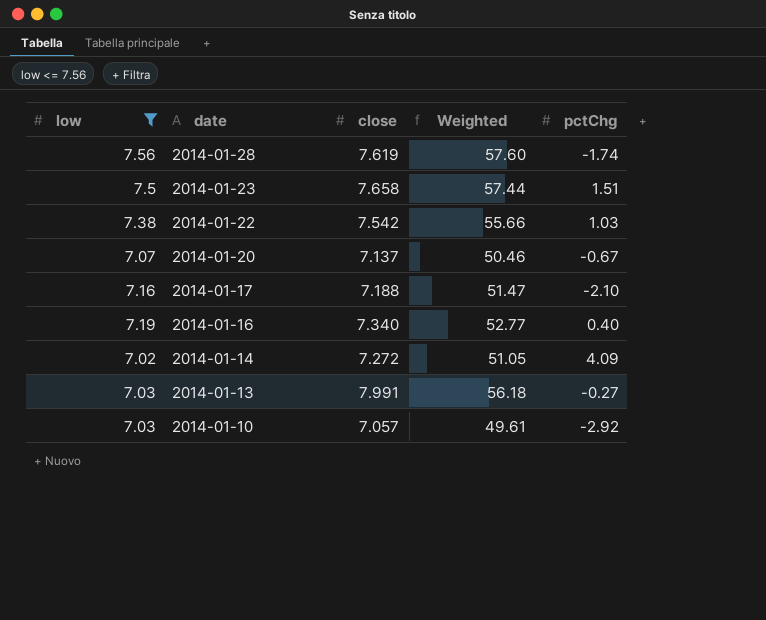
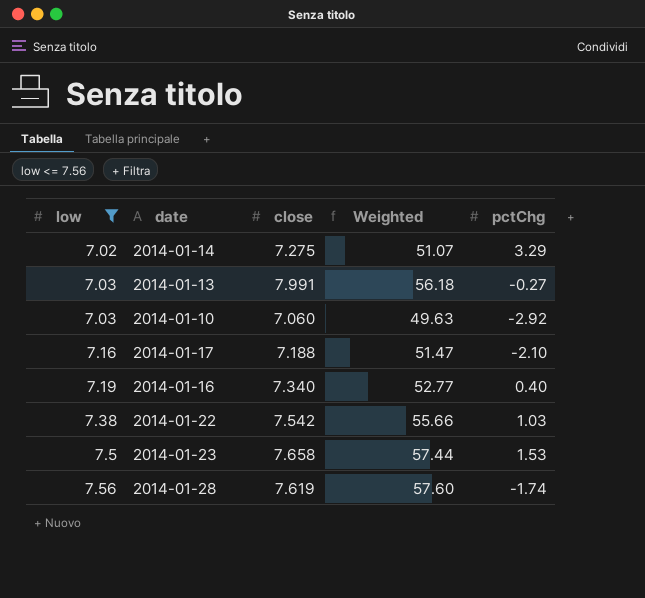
row order: date descending -> low ascending
row 2014-01-20: 7.07 | 7.137 | 50.46 | -0.67 -> none
2014-01-14 | close: 7.272 -> 7.275
2014-01-14 | Weighted: 51.05 -> 51.07
2014-01-14 | pctChg: 4.09 -> 3.29
2014-01-10 | close: 7.057 -> 7.060
2014-01-10 | Weighted: 49.61 -> 49.63
2014-01-23 | pctChg: 1.51 -> 1.53

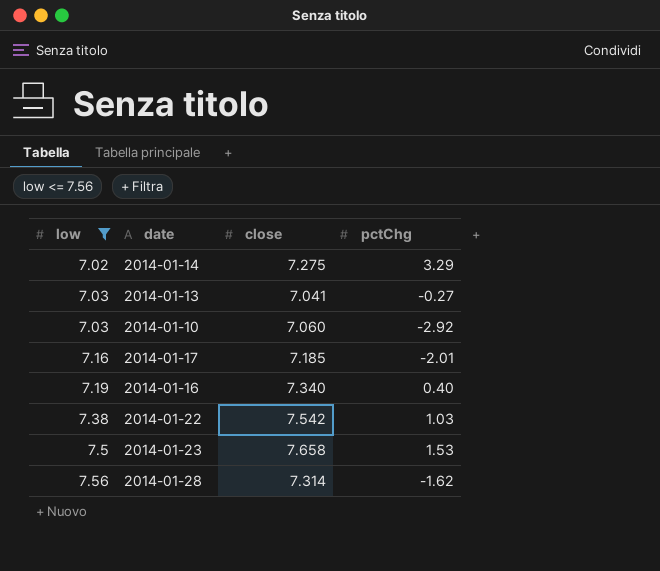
column Weighted | formula: [low] * [close] -> none
2014-01-13 | close: 7.991 -> 7.041
2014-01-17 | close: 7.188 -> 7.185
2014-01-17 | pctChg: -2.10 -> -2.01
2014-01-28 | close: 7.619 -> 7.314
2014-01-28 | pctChg: -1.74 -> -1.62

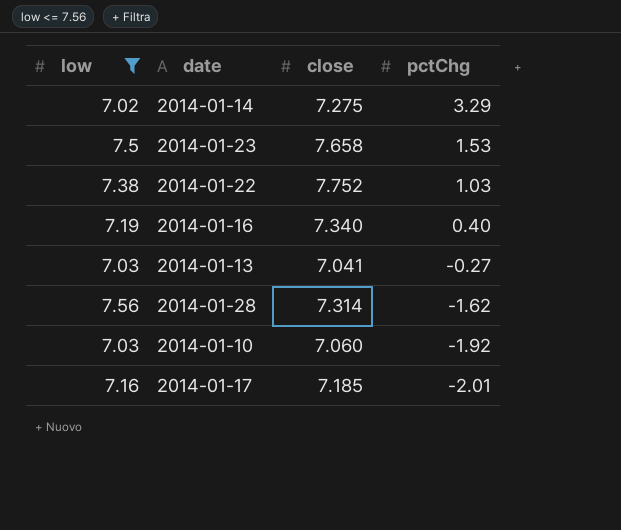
row order: low ascending -> pctChg descending
2014-01-22 | close: 7.542 -> 7.752
2014-01-10 | pctChg: -2.92 -> -1.92

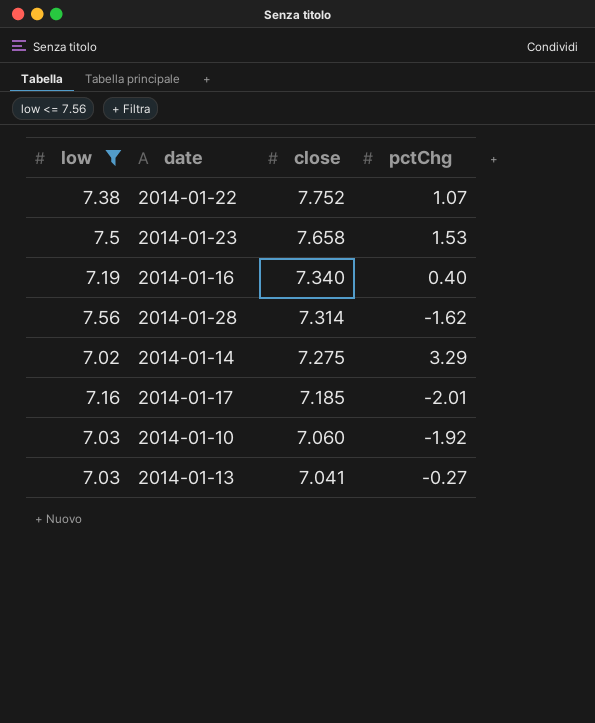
row order: pctChg descending -> close descending
2014-01-22 | pctChg: 1.03 -> 1.07

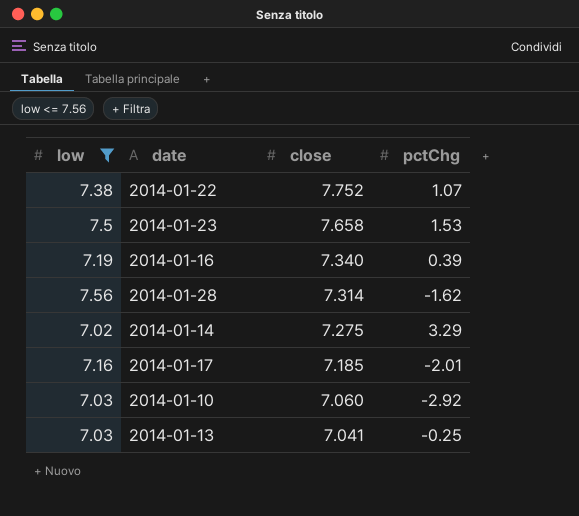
2014-01-16 | pctChg: 0.40 -> 0.39
2014-01-10 | pctChg: -1.92 -> -2.92
2014-01-13 | pctChg: -0.27 -> -0.25

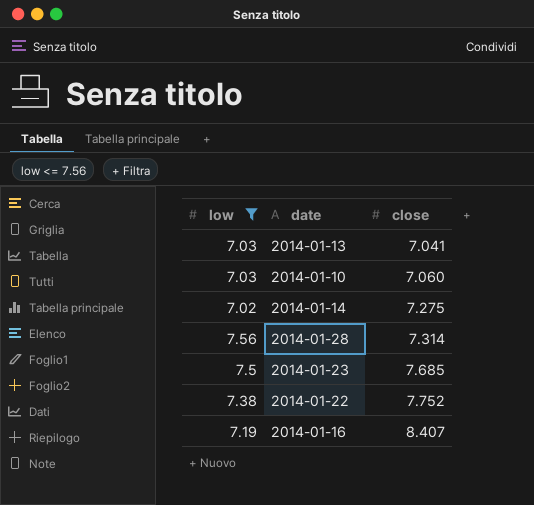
row order: close descending -> close ascending
column pctChg | position: 4 -> none
row 2014-01-17: 7.16 | 7.185 | -2.01 -> none
2014-01-23 | close: 7.658 -> 7.685
2014-01-16 | close: 7.340 -> 8.407

